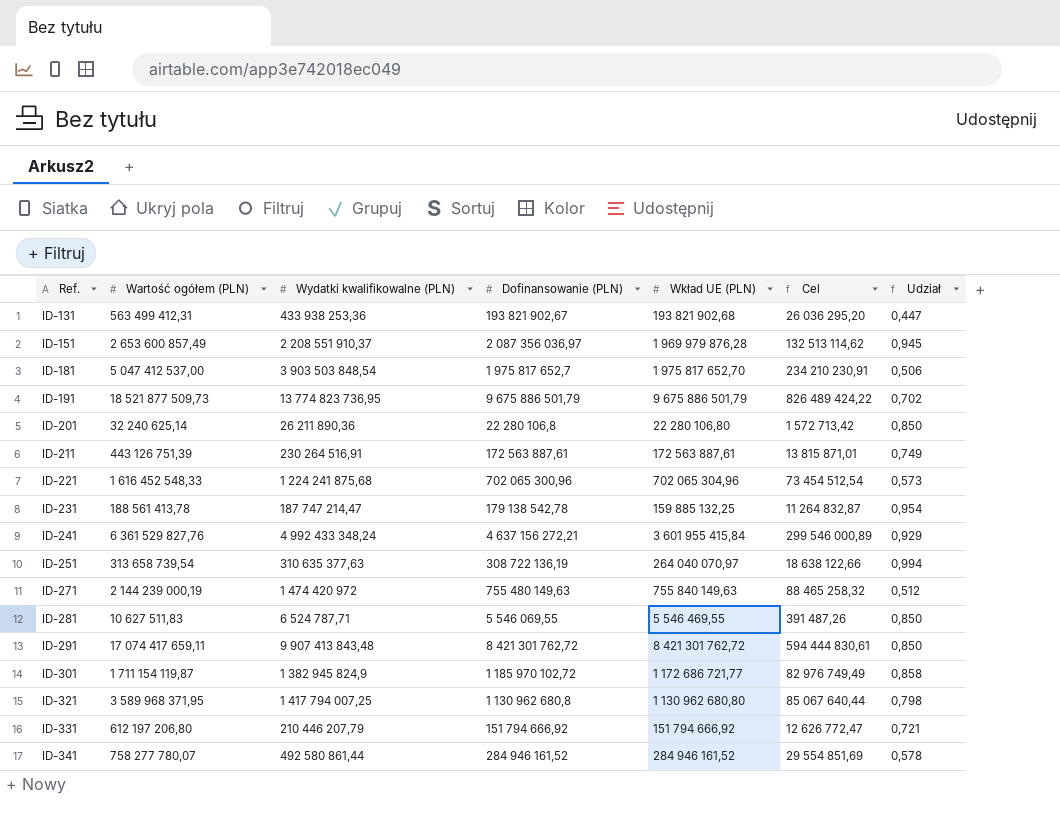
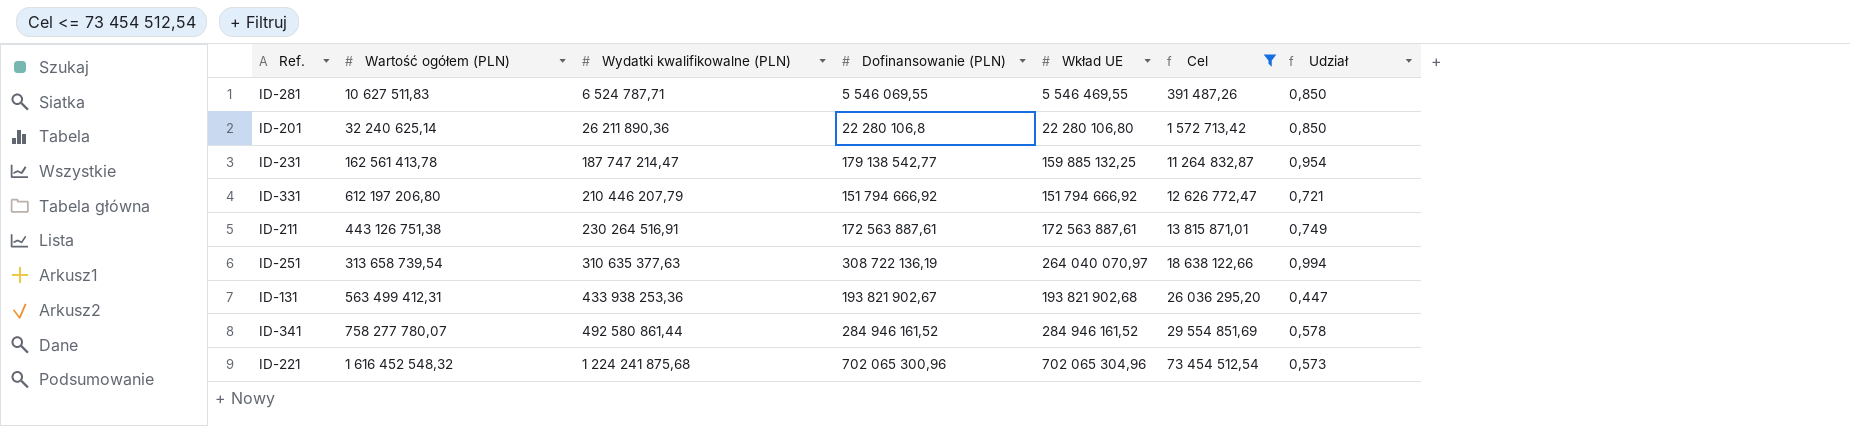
filter: none -> Cel <= 73 454 512,54
row order: Ref. ascending -> Wydatki kwalifikowalne (PLN) ascending
column name: Wkład UE (PLN) -> Wkład UE
ID-231 | Wartość ogółem (PLN): 188 561 413,78 -> 162 561 413,78
ID-231 | Dofinansowanie (PLN): 179 138 542,78 -> 179 138 542,77
ID-211 | Wartość ogółem (PLN): 443 126 751,39 -> 443 126 751,38
ID-221 | Wartość ogółem (PLN): 1 616 452 548,33 -> 1 616 452 548,32

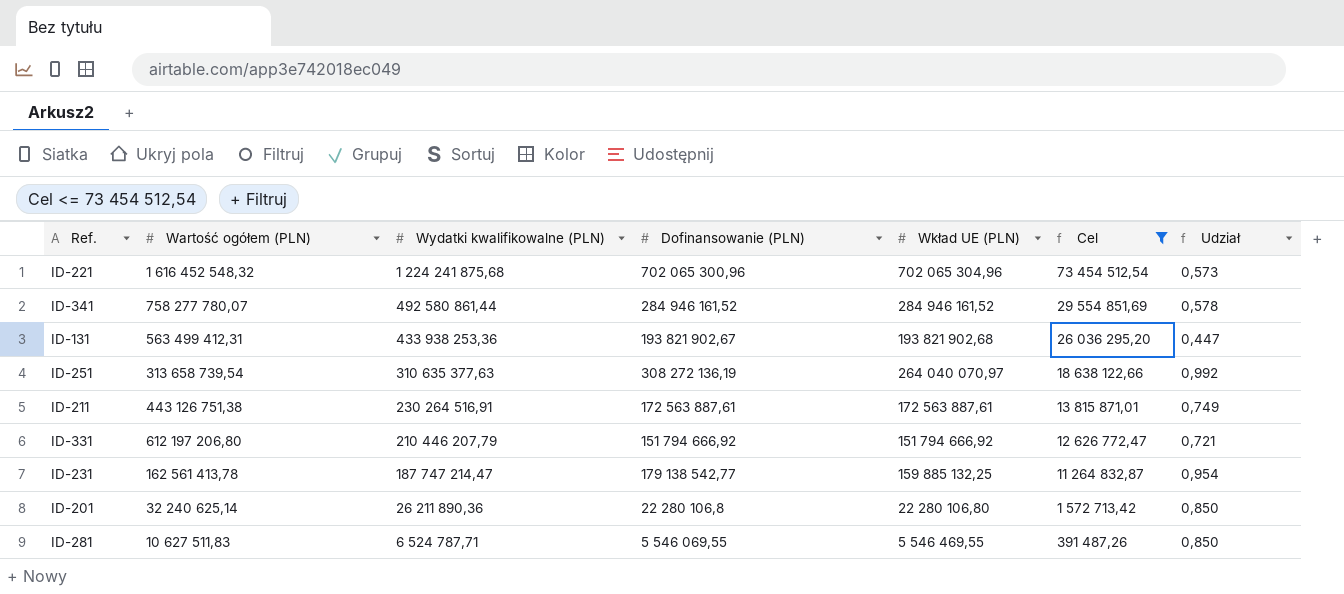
row order: Wydatki kwalifikowalne (PLN) ascending -> Wydatki kwalifikowalne (PLN) descending
column name: Wkład UE -> Wkład UE (PLN)
ID-251 | Dofinansowanie (PLN): 308 722 136,19 -> 308 272 136,19
ID-251 | Udział: 0,994 -> 0,992

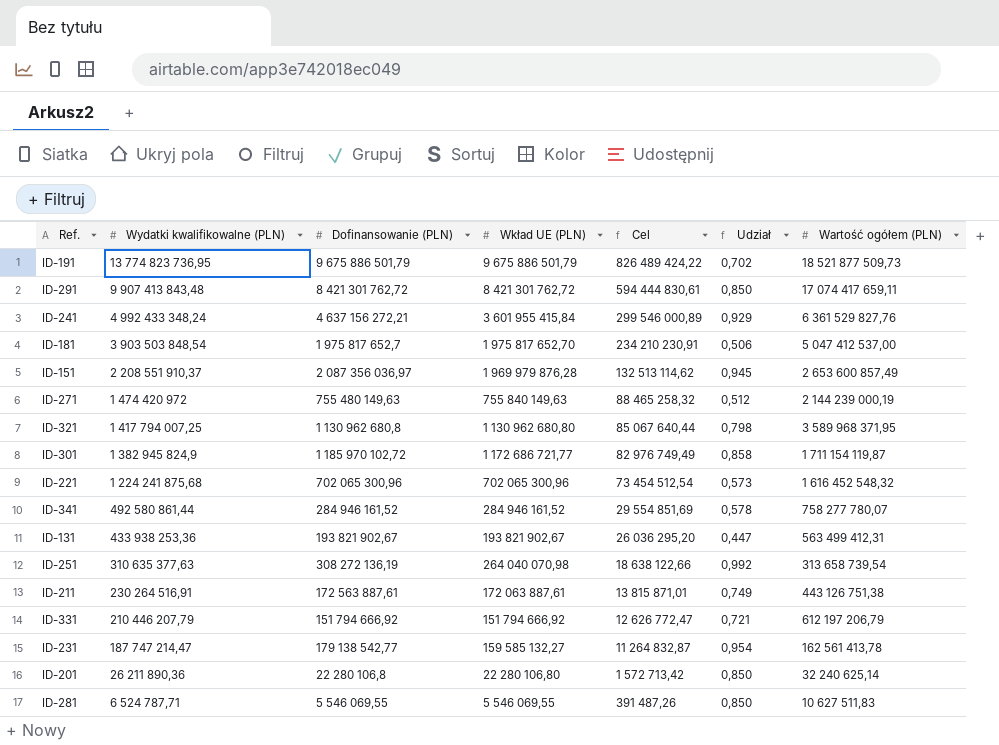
filter: Cel <= 73 454 512,54 -> none
column Wartość ogółem (PLN) | position: 2 -> 7
ID-221 | Wkład UE (PLN): 702 065 304,96 -> 702 065 300,96
ID-131 | Wkład UE (PLN): 193 821 902,68 -> 193 821 902,67
ID-251 | Wkład UE (PLN): 264 040 070,97 -> 264 040 070,98
ID-211 | Wkład UE (PLN): 172 563 887,61 -> 172 063 887,61
ID-331 | Wartość ogółem (PLN): 612 197 206,80 -> 612 197 206,79
ID-231 | Wkład UE (PLN): 159 885 132,25 -> 159 585 132,27
ID-281 | Wkład UE (PLN): 5 546 469,55 -> 5 546 069,55

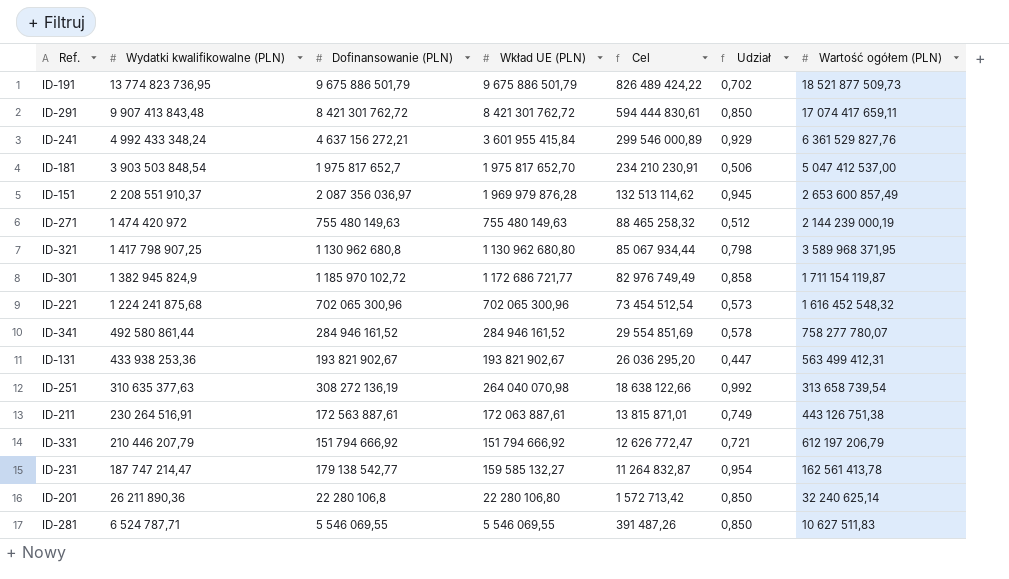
ID-271 | Wkład UE (PLN): 755 840 149,63 -> 755 480 149,63
ID-321 | Wydatki kwalifikowalne (PLN): 1 417 794 007,25 -> 1 417 798 907,25
ID-321 | Cel: 85 067 640,44 -> 85 067 934,44

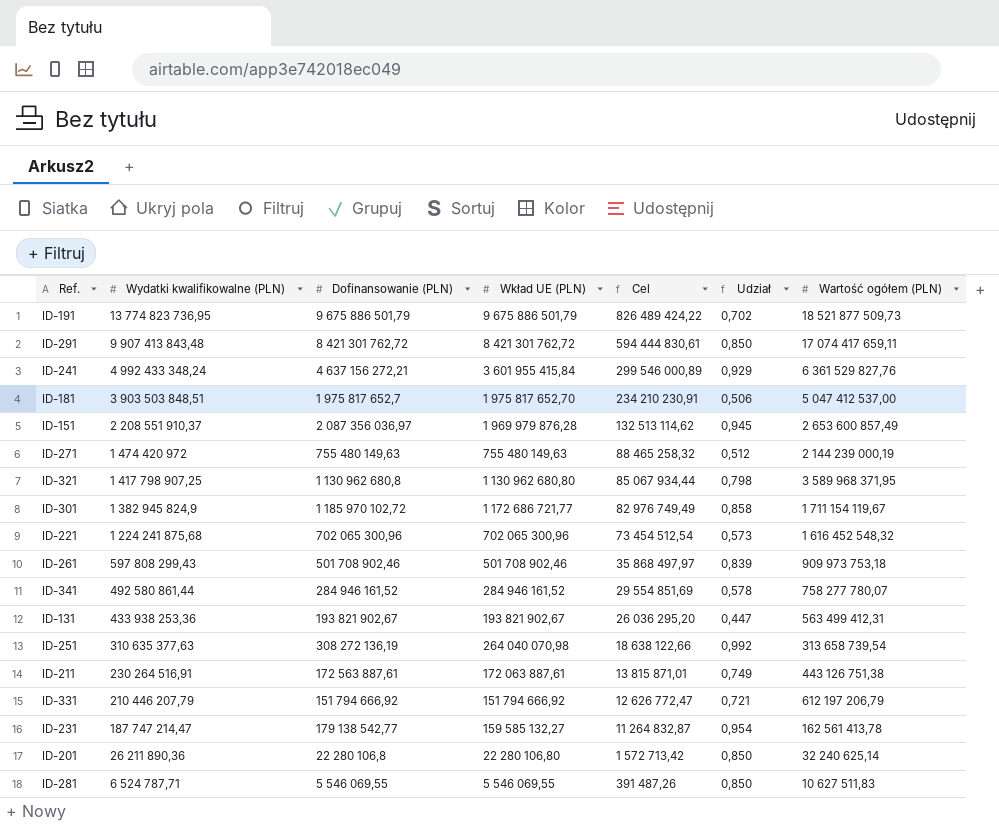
ID-181 | Wydatki kwalifikowalne (PLN): 3 903 503 848,54 -> 3 903 503 848,51
ID-301 | Wartość ogółem (PLN): 1 711 154 119,87 -> 1 711 154 119,67
row ID-261: none -> 597 808 299,43 | 501 708 902,46 | 501 708 902,46 | 35 868 497,97 | 0,839 | 909 973 753,18

